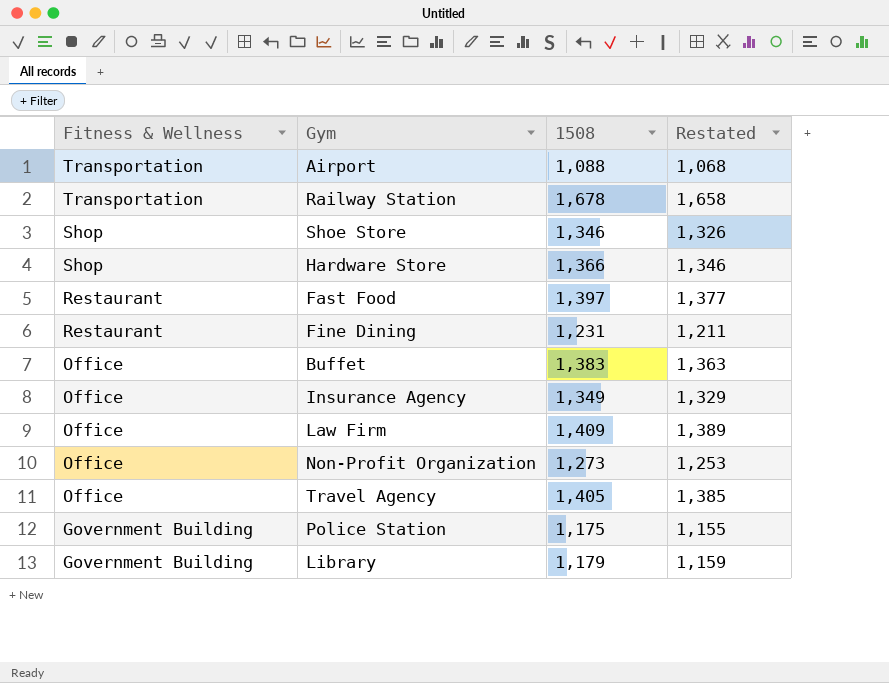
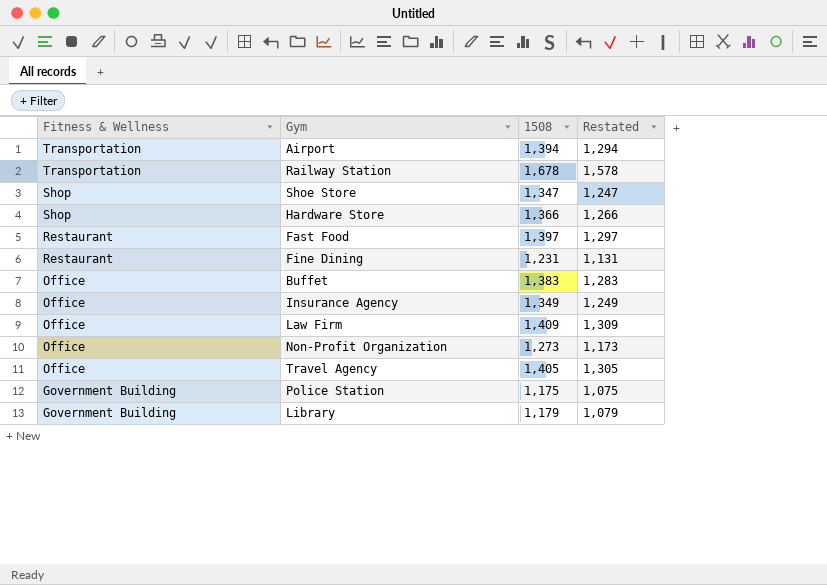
column Restated | formula: [1508] - 20 -> [1508] - 100
Airport | 1508: 1,088 -> 1,394
Shoe Store | 1508: 1,346 -> 1,347

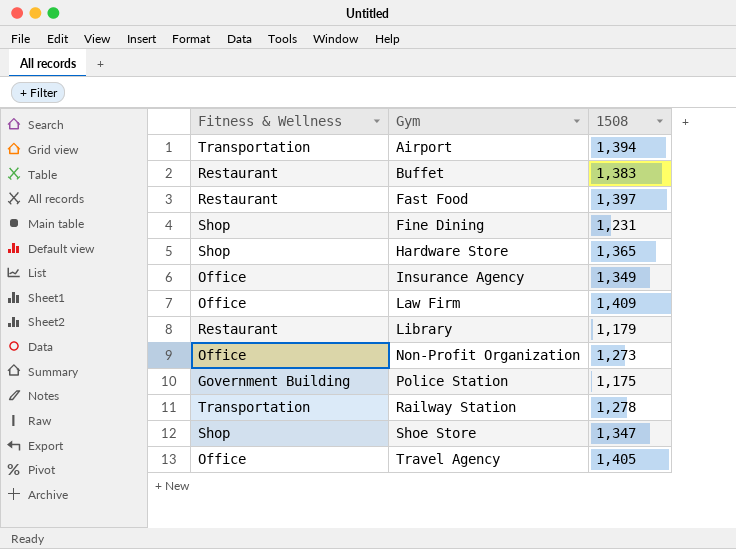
row order: Fitness & Wellness descending -> Gym ascending
column Restated | formula: [1508] - 100 -> none
Buffet | Fitness & Wellness: Office -> Restaurant
Fine Dining | Fitness & Wellness: Restaurant -> Shop
Hardware Store | 1508: 1,366 -> 1,365
Library | Fitness & Wellness: Government Building -> Restaurant
Railway Station | 1508: 1,678 -> 1,278

